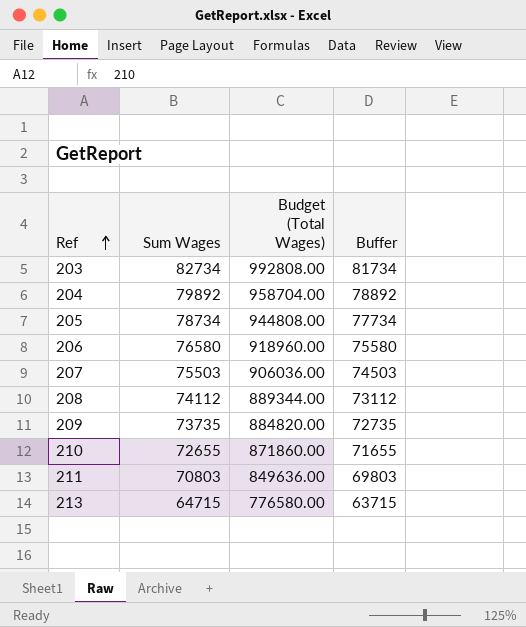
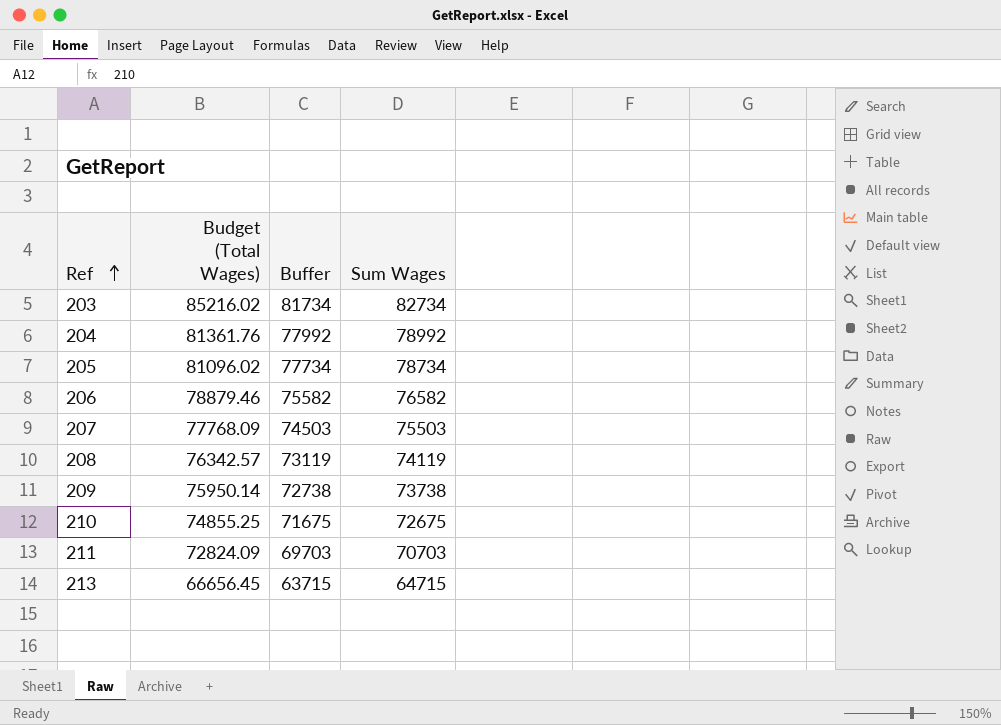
column Budget (Total Wages) | formula: [Sum Wages] * 12 -> [Sum Wages] * 1.03
column Sum Wages | position: 2 -> 4
204 | Buffer: 78892 -> 77992
204 | Sum Wages: 79892 -> 78992
206 | Buffer: 75580 -> 75582
206 | Sum Wages: 76580 -> 76582
208 | Buffer: 73112 -> 73119
208 | Sum Wages: 74112 -> 74119
209 | Buffer: 72735 -> 72738
209 | Sum Wages: 73735 -> 73738
210 | Buffer: 71655 -> 71675
210 | Sum Wages: 72655 -> 72675
211 | Buffer: 69803 -> 69703
211 | Sum Wages: 70803 -> 70703

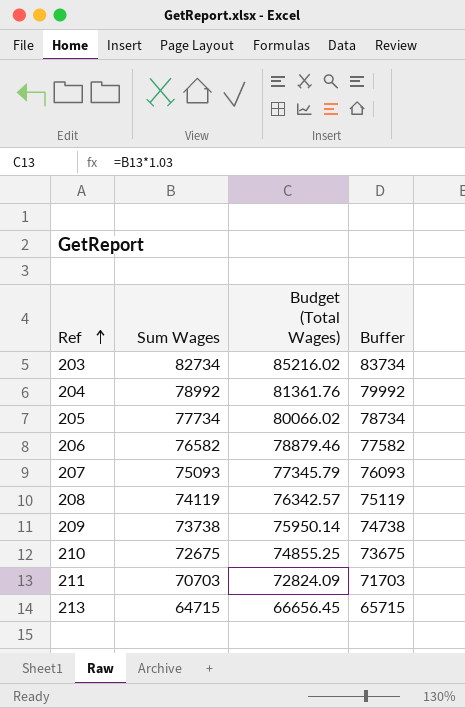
column Sum Wages | position: 4 -> 2
column Buffer | formula: [Sum Wages] - 1000 -> [Sum Wages] + 1000
205 | Sum Wages: 78734 -> 77734
205 | Budget (Total Wages): 81096.02 -> 80066.02
207 | Sum Wages: 75503 -> 75093
207 | Budget (Total Wages): 77768.09 -> 77345.79

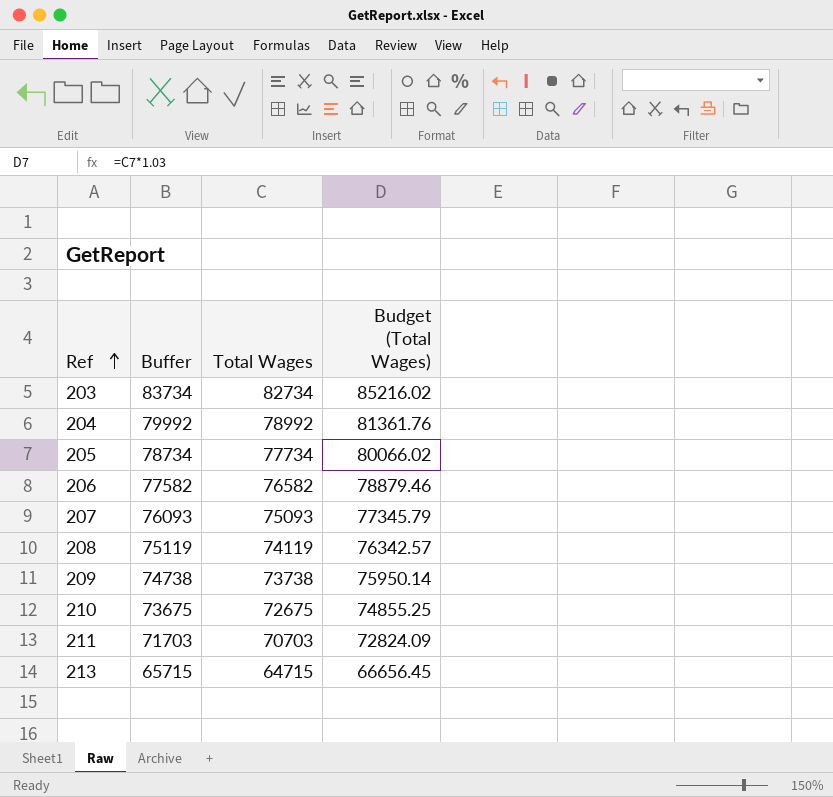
column Buffer | position: 4 -> 2
column name: Sum Wages -> Total Wages

